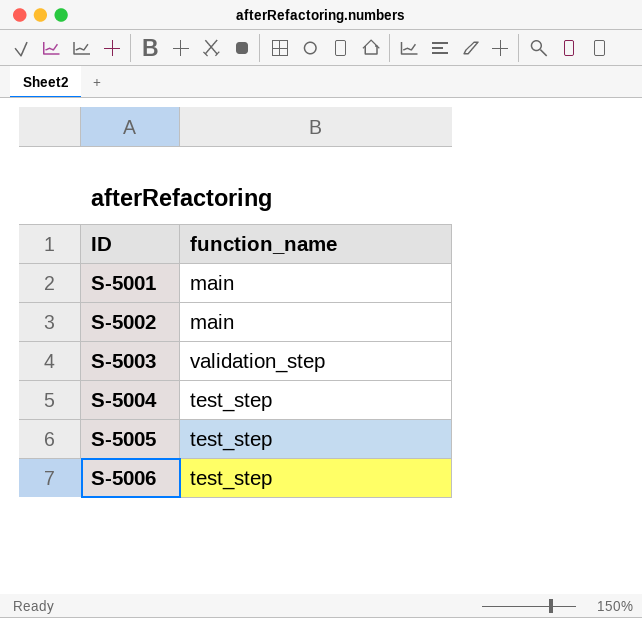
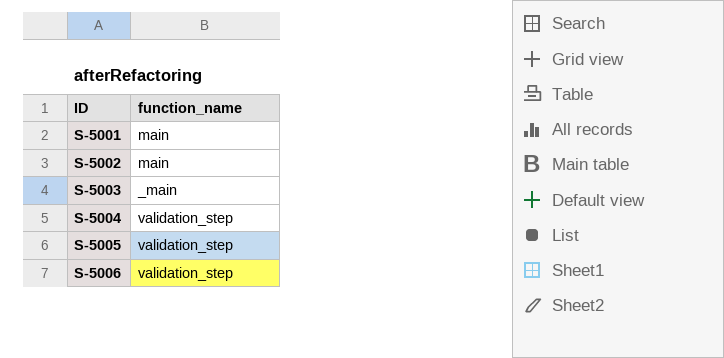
S-5003 | function_name: validation_step -> _main
S-5004 | function_name: test_step -> validation_step
S-5005 | function_name: test_step -> validation_step
S-5006 | function_name: test_step -> validation_step

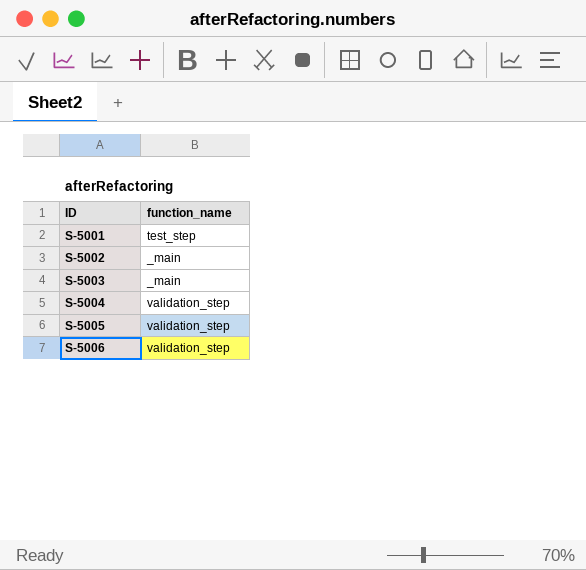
S-5001 | function_name: main -> test_step
S-5002 | function_name: main -> _main

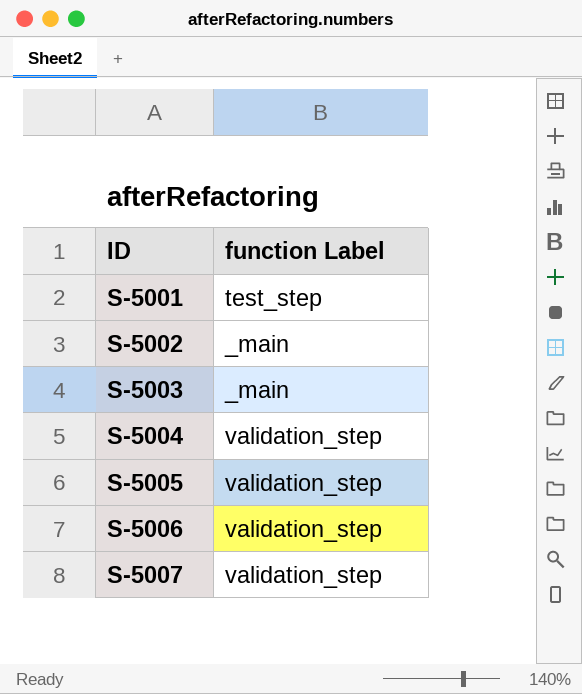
column name: function_name -> function Label
row S-5007: none -> validation_step

